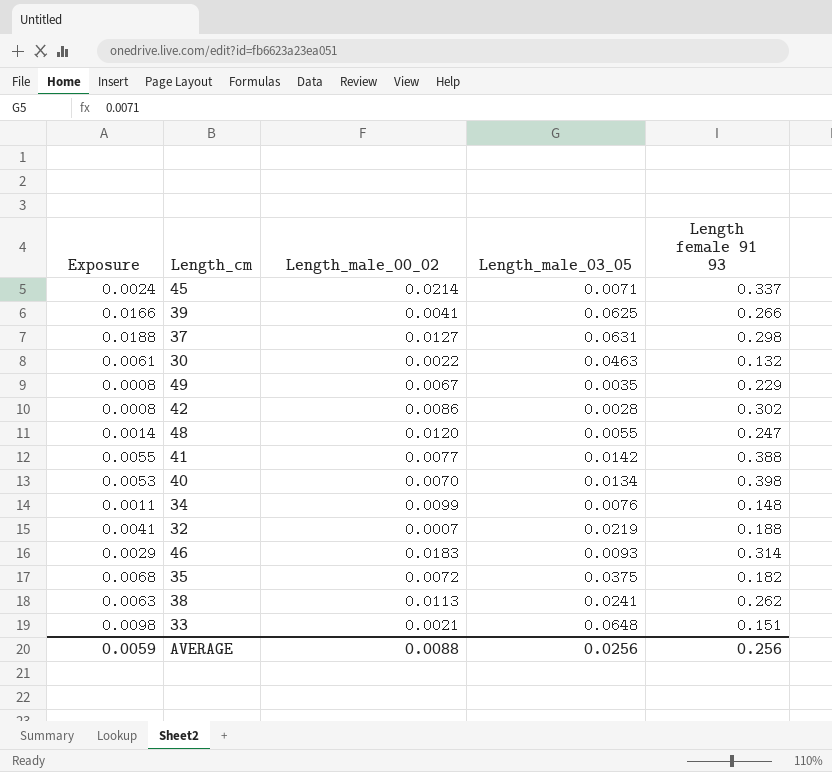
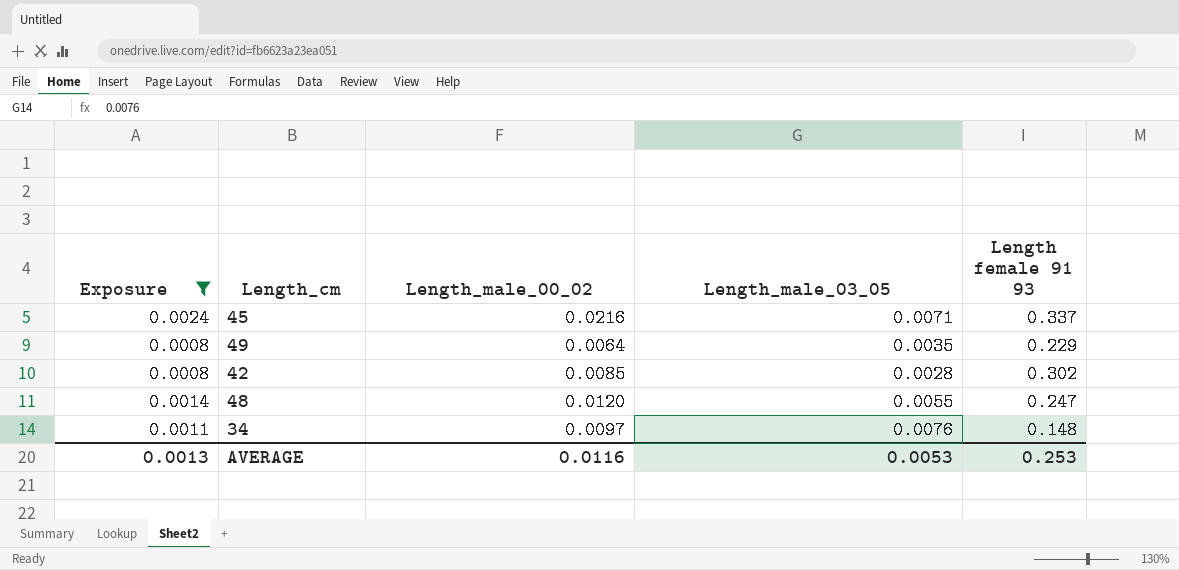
filter: none -> Exposure <= 0.0024
45 | Length_male_00_02: 0.0214 -> 0.0216
49 | Length_male_00_02: 0.0067 -> 0.0064
42 | Length_male_00_02: 0.0086 -> 0.0085
34 | Length_male_00_02: 0.0099 -> 0.0097
AVERAGE | Exposure: 0.0059 -> 0.0013
AVERAGE | Length_male_00_02: 0.0088 -> 0.0116
AVERAGE | Length_male_03_05: 0.0256 -> 0.0053
AVERAGE | Length female 91 93: 0.256 -> 0.253

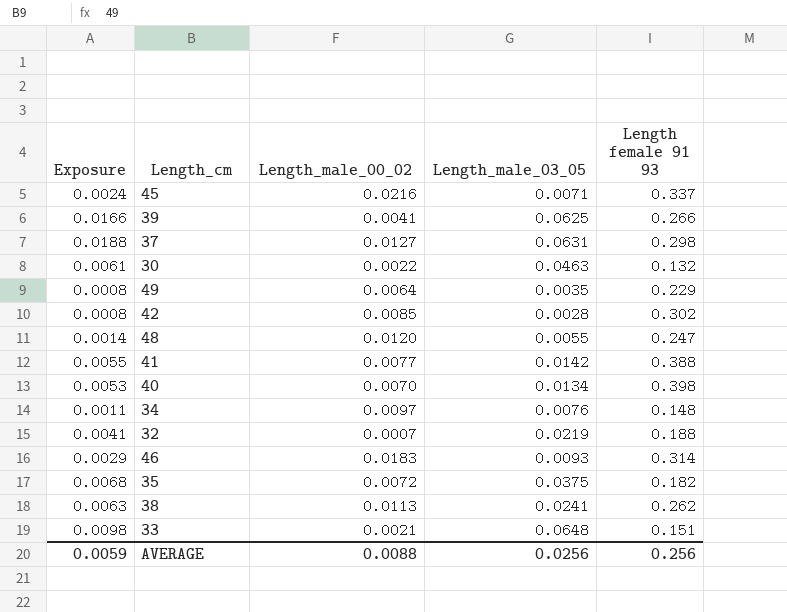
filter: Exposure <= 0.0024 -> none
AVERAGE | Exposure: 0.0013 -> 0.0059
AVERAGE | Length_male_00_02: 0.0116 -> 0.0088
AVERAGE | Length_male_03_05: 0.0053 -> 0.0256
AVERAGE | Length female 91 93: 0.253 -> 0.256

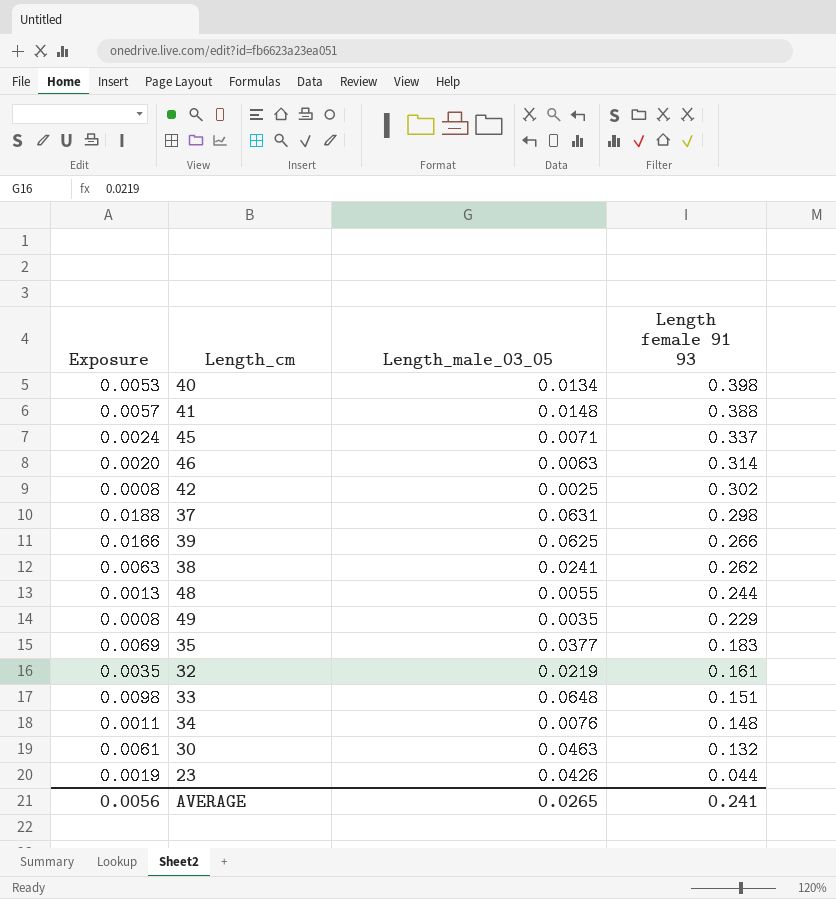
row order: none -> Length female 91 93 descending
column Length_male_00_02 | position: 3 -> none
41 | Exposure: 0.0055 -> 0.0057
41 | Length_male_03_05: 0.0142 -> 0.0148
46 | Exposure: 0.0029 -> 0.0020
46 | Length_male_03_05: 0.0093 -> 0.0063
42 | Length_male_03_05: 0.0028 -> 0.0025
48 | Exposure: 0.0014 -> 0.0013
48 | Length female 91 93: 0.247 -> 0.244
35 | Exposure: 0.0068 -> 0.0069
35 | Length_male_03_05: 0.0375 -> 0.0377
35 | Length female 91 93: 0.182 -> 0.183
32 | Exposure: 0.0041 -> 0.0035
32 | Length female 91 93: 0.188 -> 0.161
row 23: none -> 0.0019 | 0.0426 | 0.044
AVERAGE | Exposure: 0.0059 -> 0.0056
AVERAGE | Length_male_03_05: 0.0256 -> 0.0265
AVERAGE | Length female 91 93: 0.256 -> 0.241

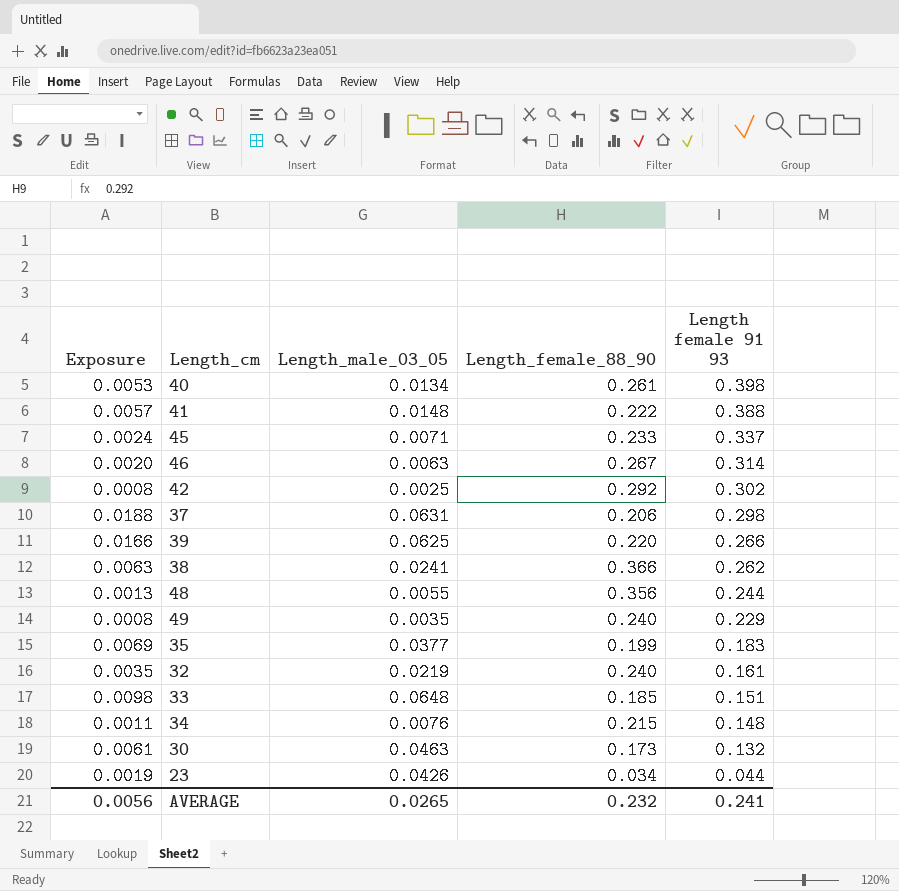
column Length_female_88_90 | position: none -> 4

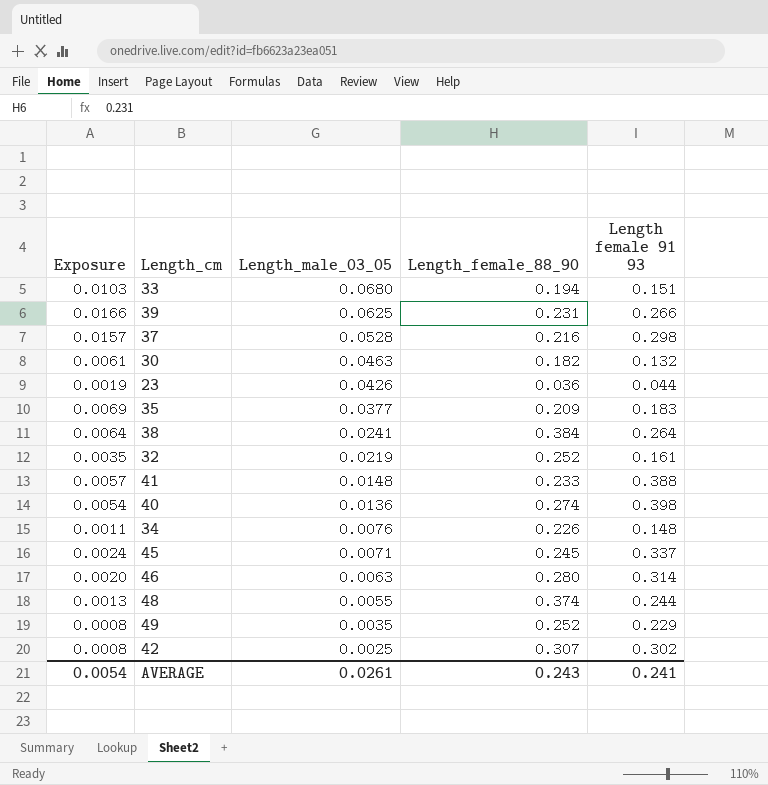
row order: Length female 91 93 descending -> Length_male_03_05 descending
33 | Exposure: 0.0098 -> 0.0103
33 | Length_male_03_05: 0.0648 -> 0.0680
33 | Length_female_88_90: 0.185 -> 0.194
39 | Length_female_88_90: 0.220 -> 0.231
37 | Exposure: 0.0188 -> 0.0157
37 | Length_male_03_05: 0.0631 -> 0.0528
37 | Length_female_88_90: 0.206 -> 0.216
30 | Length_female_88_90: 0.173 -> 0.182
23 | Length_female_88_90: 0.034 -> 0.036
35 | Length_female_88_90: 0.199 -> 0.209
38 | Exposure: 0.0063 -> 0.0064
38 | Length_female_88_90: 0.366 -> 0.384
38 | Length female 91 93: 0.262 -> 0.264
32 | Length_female_88_90: 0.240 -> 0.252
41 | Length_female_88_90: 0.222 -> 0.233
40 | Exposure: 0.0053 -> 0.0054
40 | Length_male_03_05: 0.0134 -> 0.0136
40 | Length_female_88_90: 0.261 -> 0.274
34 | Length_female_88_90: 0.215 -> 0.226
45 | Length_female_88_90: 0.233 -> 0.245
46 | Length_female_88_90: 0.267 -> 0.280
48 | Length_female_88_90: 0.356 -> 0.374
49 | Length_female_88_90: 0.240 -> 0.252
42 | Length_female_88_90: 0.292 -> 0.307
AVERAGE | Exposure: 0.0056 -> 0.0054
AVERAGE | Length_male_03_05: 0.0265 -> 0.0261
AVERAGE | Length_female_88_90: 0.232 -> 0.243

